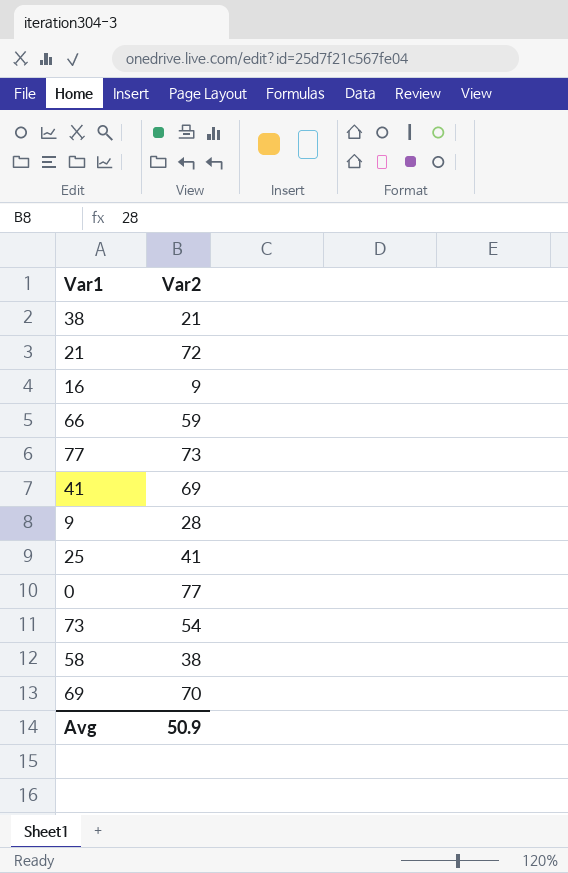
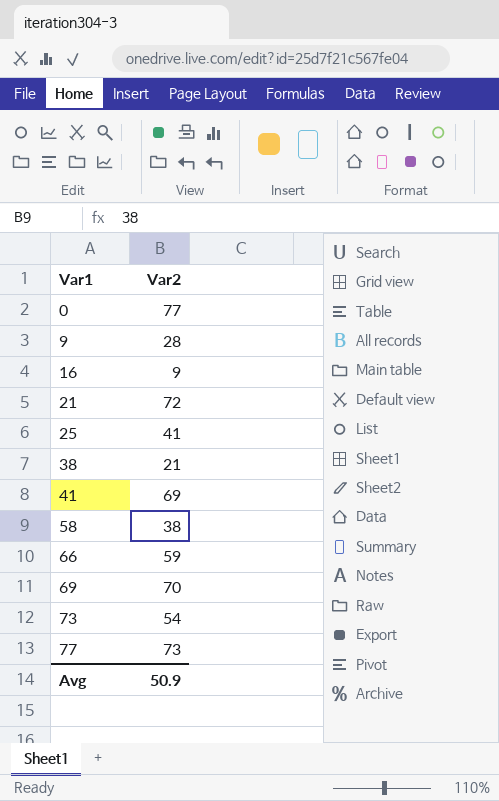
row order: none -> Var1 ascending

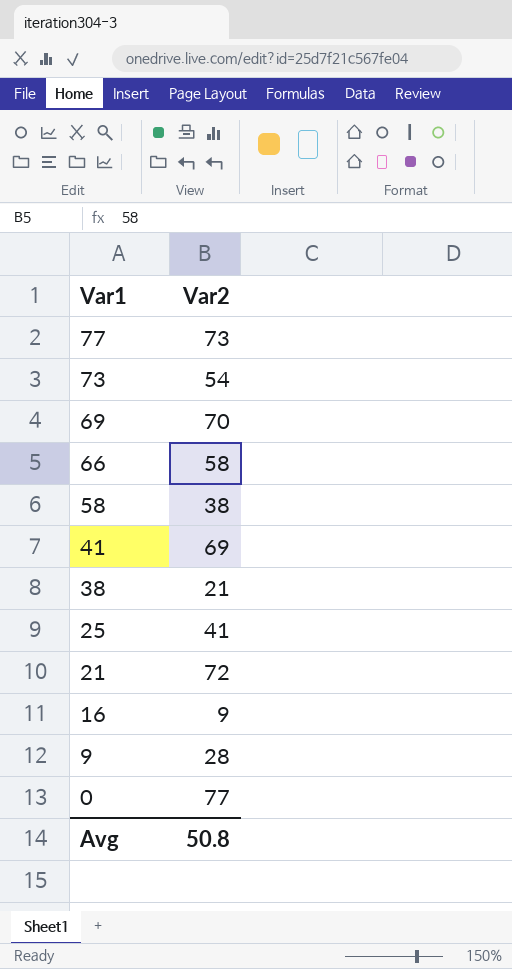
row order: Var1 ascending -> Var1 descending
66 | Var2: 59 -> 58
Avg | Var2: 50.9 -> 50.8

